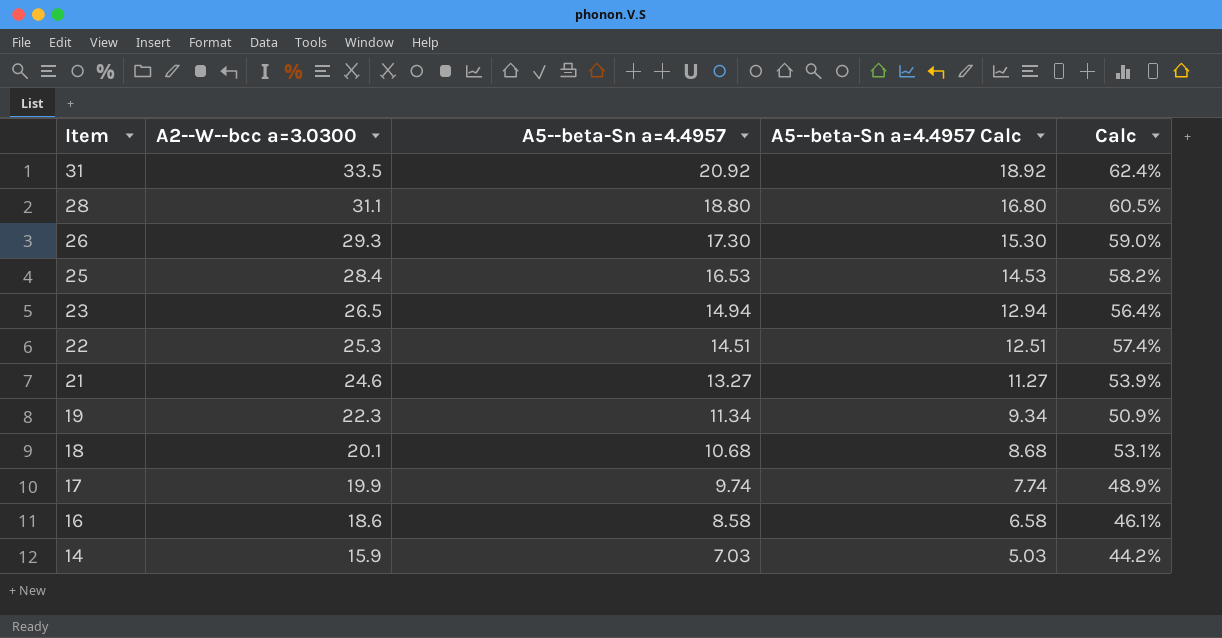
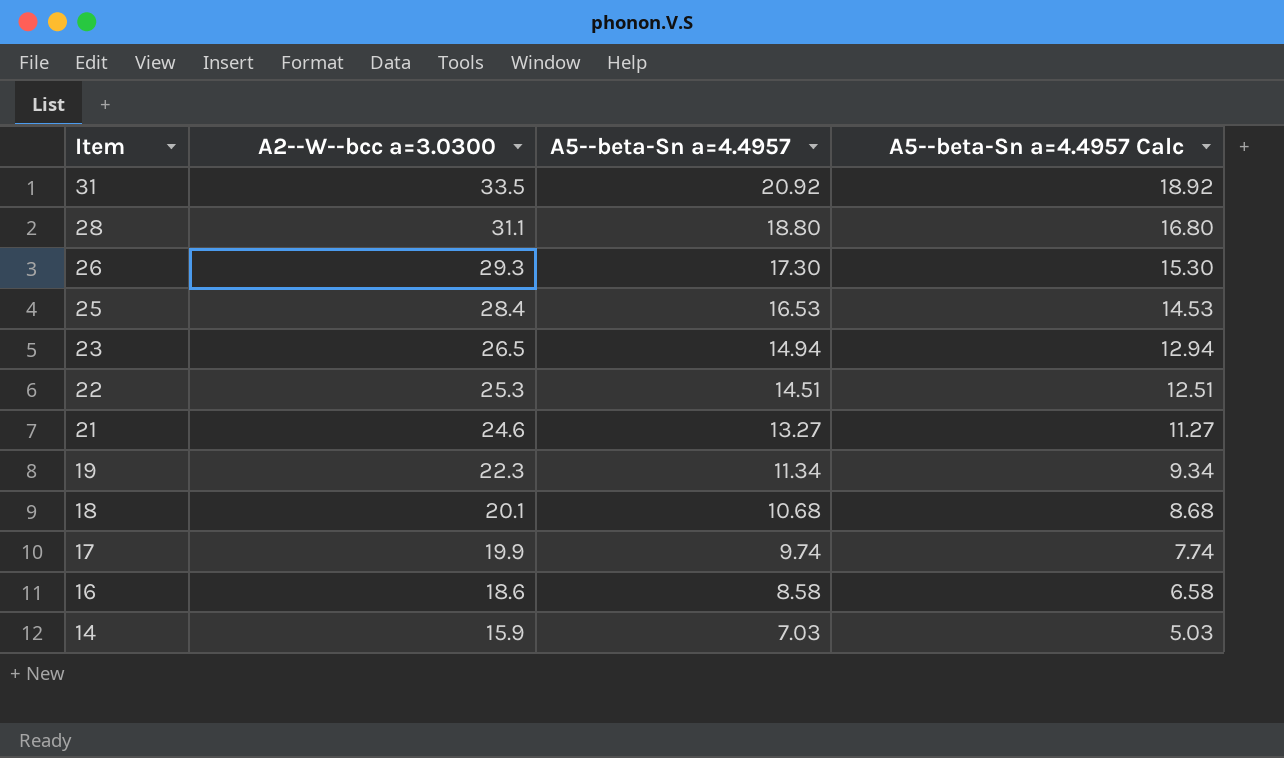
column Calc | formula: [A5--beta-Sn a=4.4957] / [A2--W--bcc a=3.0300] -> none

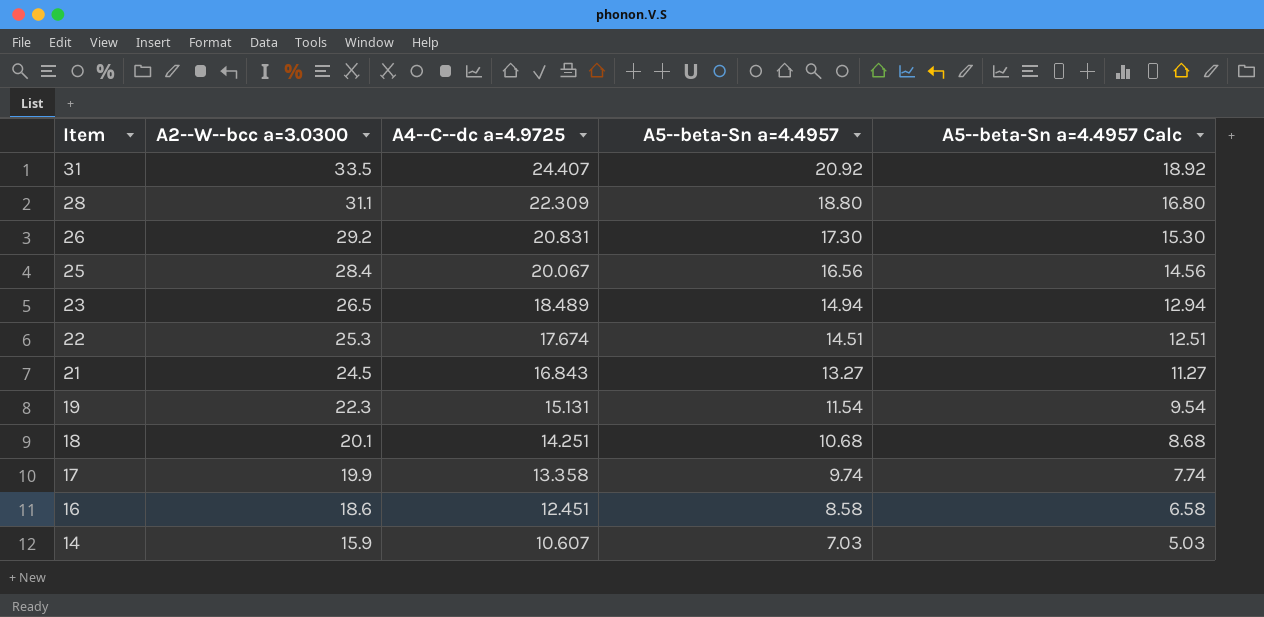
column A4--C--dc a=4.9725 | position: none -> 3
26 | A2--W--bcc a=3.0300: 29.3 -> 29.2
25 | A5--beta-Sn a=4.4957: 16.53 -> 16.56
25 | A5--beta-Sn a=4.4957 Calc: 14.53 -> 14.56
21 | A2--W--bcc a=3.0300: 24.6 -> 24.5
19 | A5--beta-Sn a=4.4957: 11.34 -> 11.54
19 | A5--beta-Sn a=4.4957 Calc: 9.34 -> 9.54

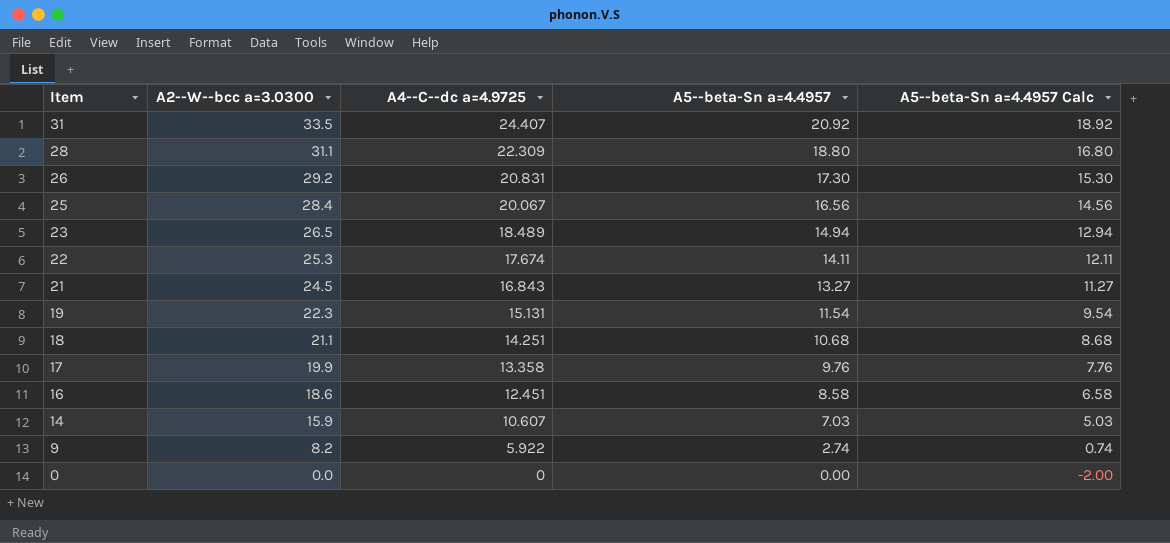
22 | A5--beta-Sn a=4.4957: 14.51 -> 14.11
22 | A5--beta-Sn a=4.4957 Calc: 12.51 -> 12.11
18 | A2--W--bcc a=3.0300: 20.1 -> 21.1
17 | A5--beta-Sn a=4.4957: 9.74 -> 9.76
17 | A5--beta-Sn a=4.4957 Calc: 7.74 -> 7.76
row 9: none -> 8.2 | 5.922 | 2.74 | 0.74
row 0: none -> 0.0 | 0 | 0.00 | -2.00

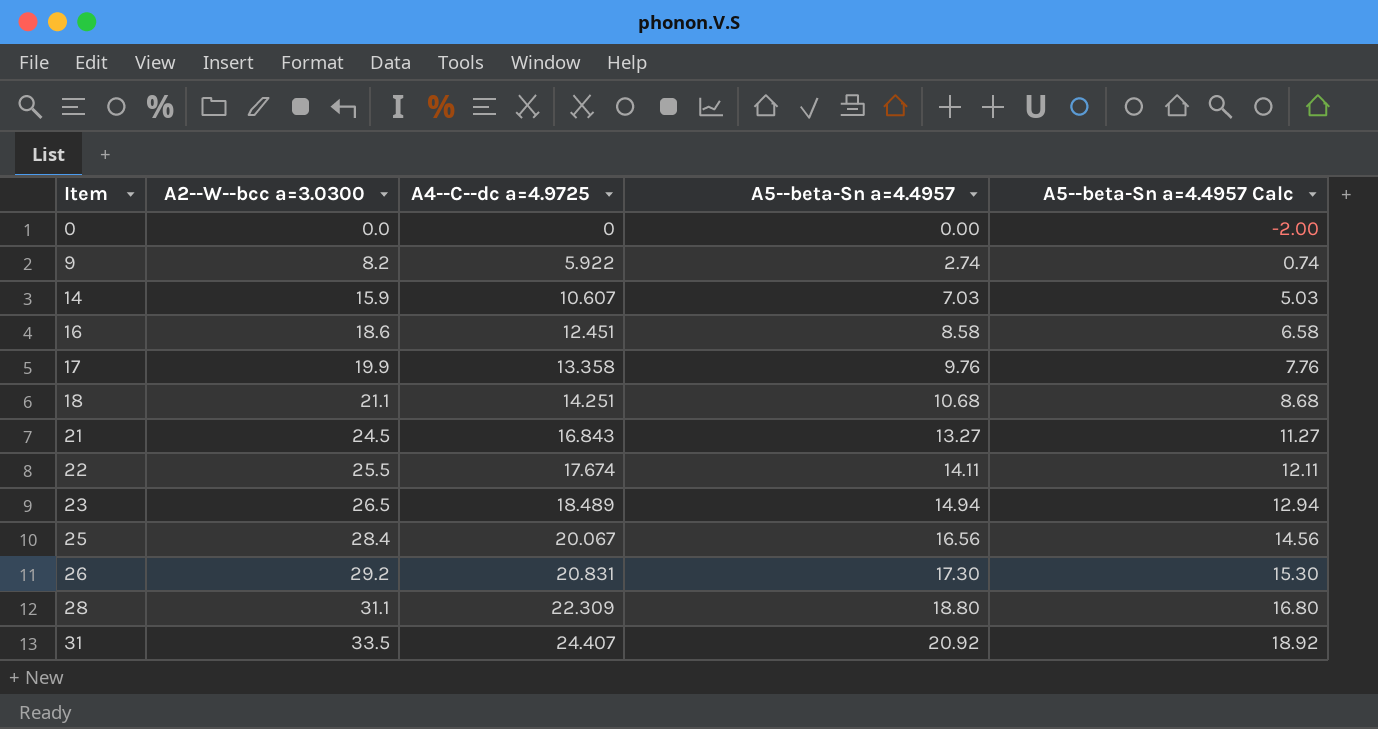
row order: Item descending -> Item ascending
row 19: 22.3 | 15.131 | 11.54 | 9.54 -> none
22 | A2--W--bcc a=3.0300: 25.3 -> 25.5

